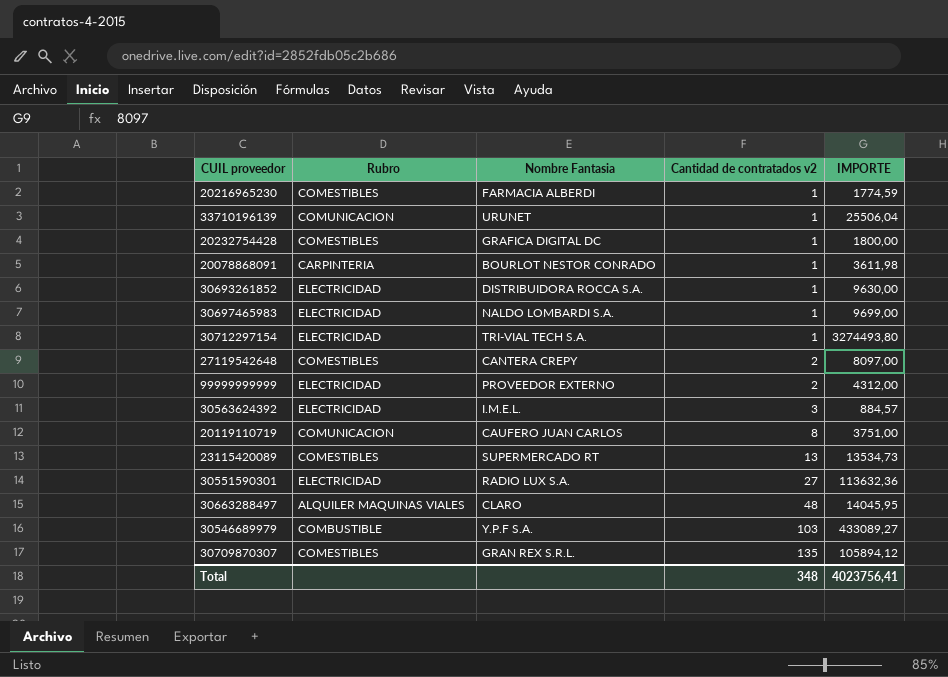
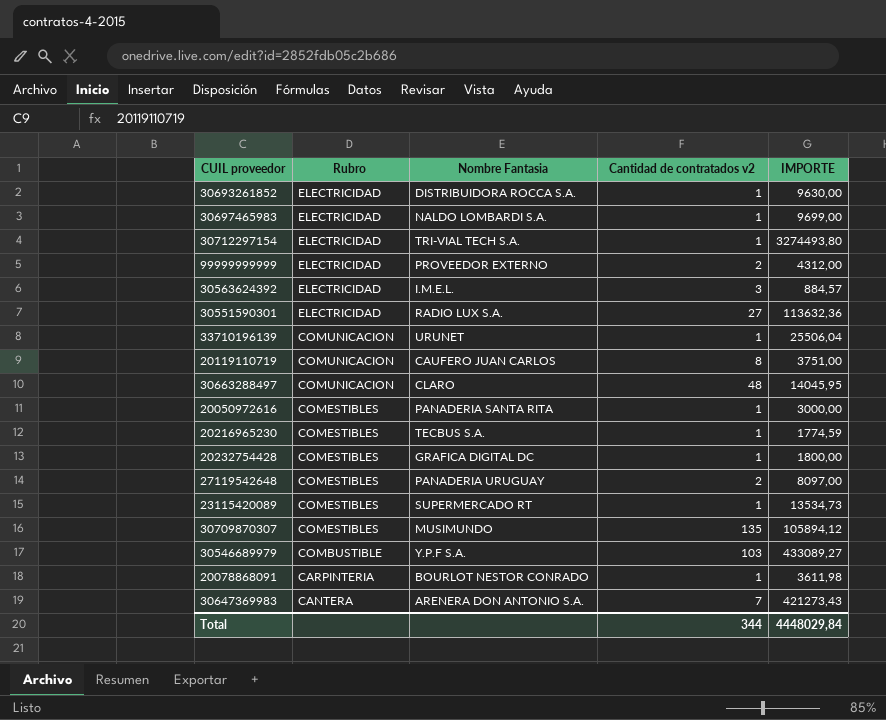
row order: Cantidad de contratados v2 ascending -> Rubro descending
30663288497 | Rubro: ALQUILER MAQUINAS VIALES -> COMUNICACION
row 20050972616: none -> COMESTIBLES | PANADERIA SANTA RITA | 1 | 3000,00
20216965230 | Nombre Fantasia: FARMACIA ALBERDI -> TECBUS S.A.
27119542648 | Nombre Fantasia: CANTERA CREPY -> PANADERIA URUGUAY
23115420089 | Cantidad de contratados v2: 13 -> 1
30709870307 | Nombre Fantasia: GRAN REX S.R.L. -> MUSIMUNDO
row 30647369983: none -> CANTERA | ARENERA DON ANTONIO S.A. | 7 | 421273,43
Total | Cantidad de contratados v2: 348 -> 344
Total | IMPORTE: 4023756,41 -> 4448029,84

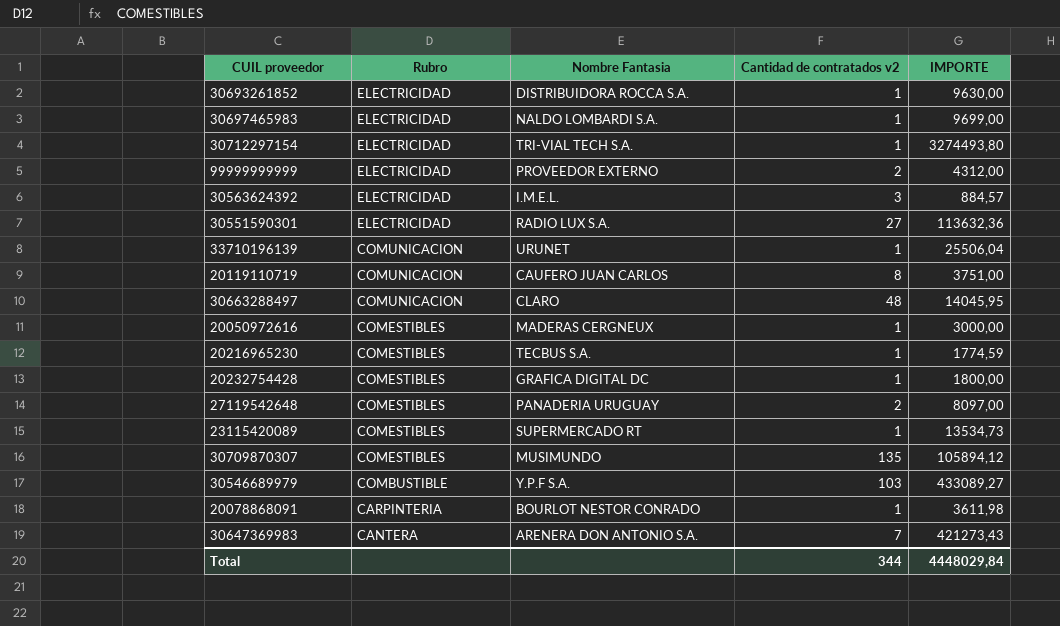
20050972616 | Nombre Fantasia: PANADERIA SANTA RITA -> MADERAS CERGNEUX

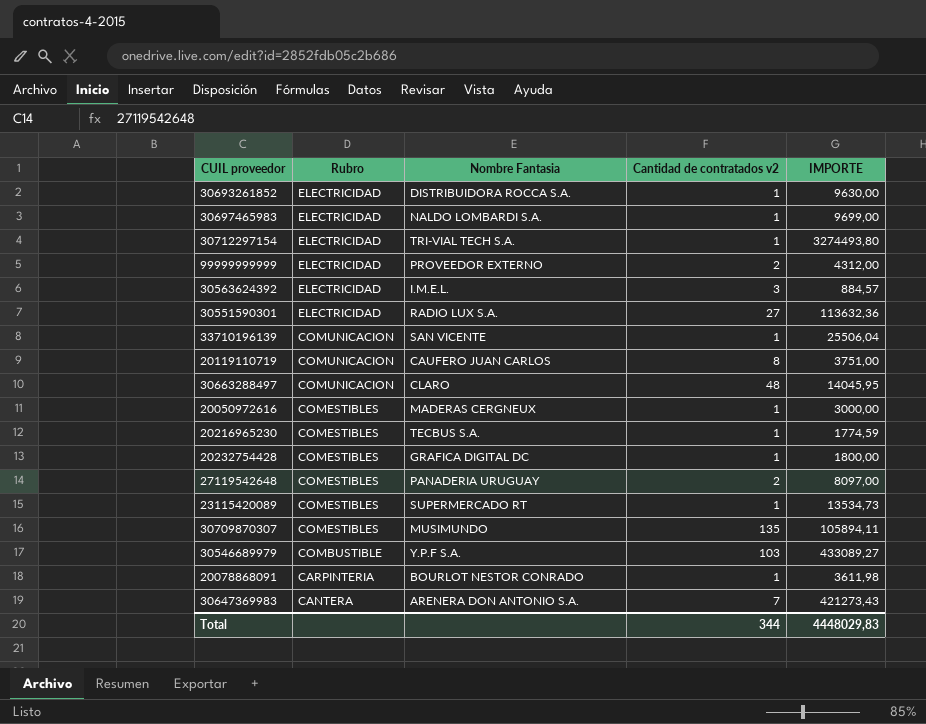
33710196139 | Nombre Fantasia: URUNET -> SAN VICENTE
30709870307 | IMPORTE: 105894,12 -> 105894,11
Total | IMPORTE: 4448029,84 -> 4448029,83

